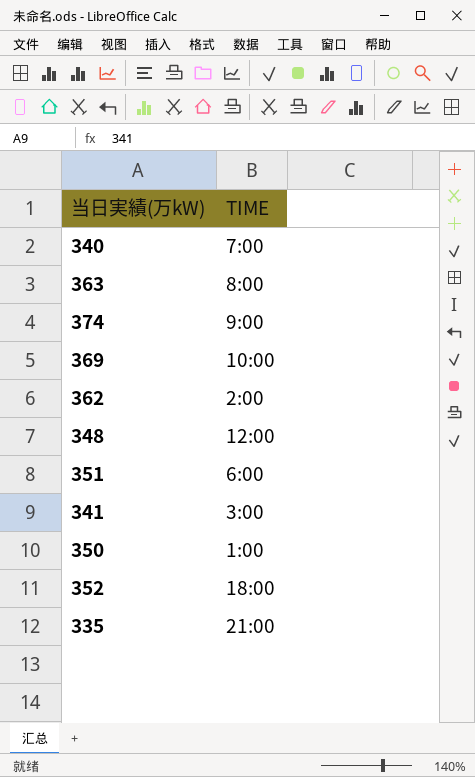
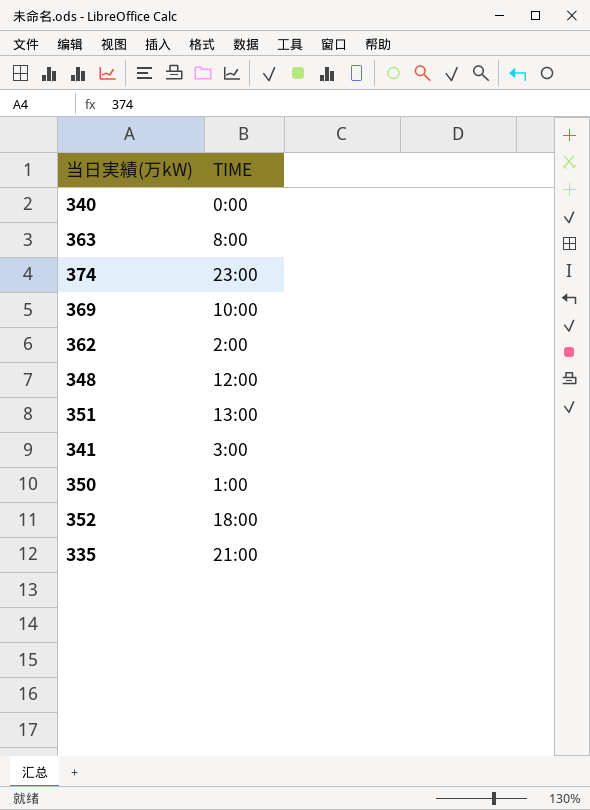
340 | TIME: 7:00 -> 0:00
374 | TIME: 9:00 -> 23:00
351 | TIME: 6:00 -> 13:00

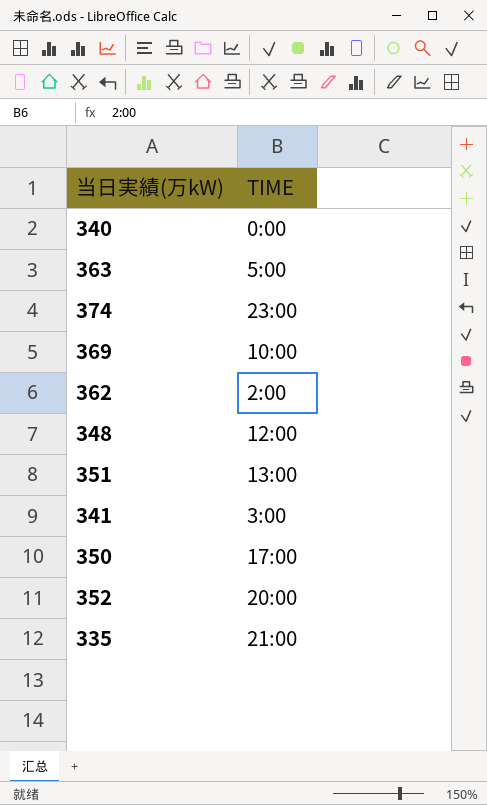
363 | TIME: 8:00 -> 5:00
350 | TIME: 1:00 -> 17:00
352 | TIME: 18:00 -> 20:00

